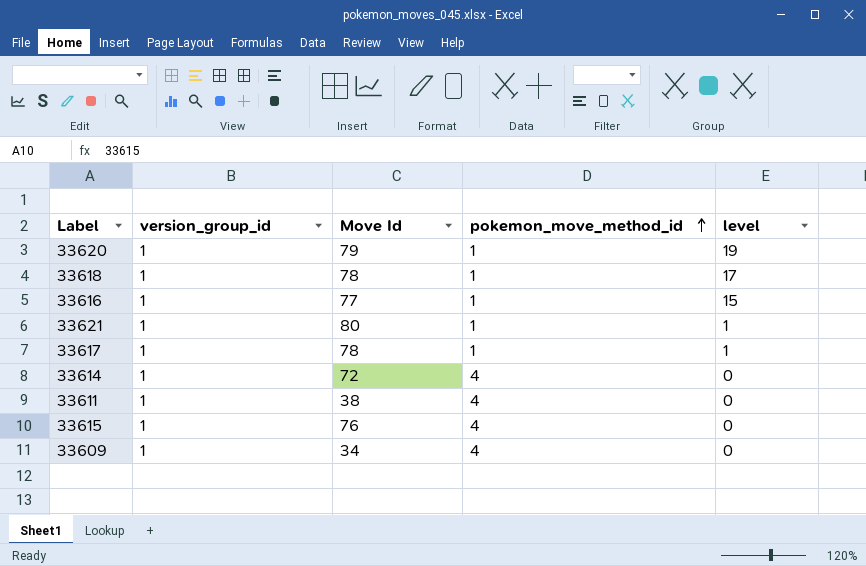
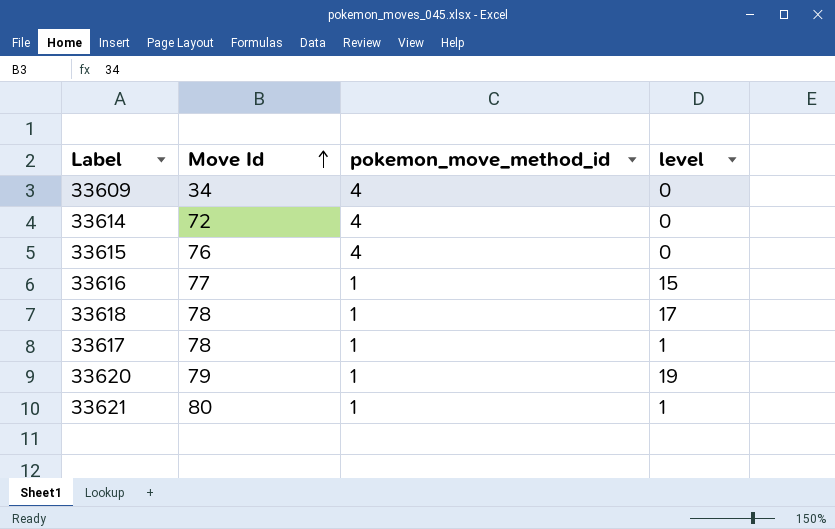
row order: pokemon_move_method_id ascending -> Move Id ascending
column version_group_id | position: 2 -> none
row 33611: 1 | 38 | 4 | 0 -> none

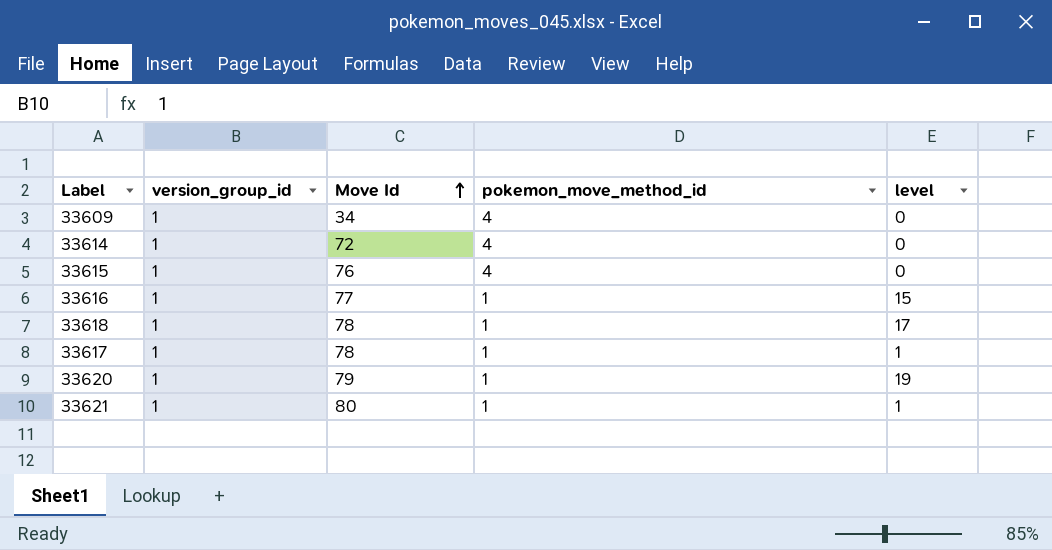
column version_group_id | position: none -> 2

